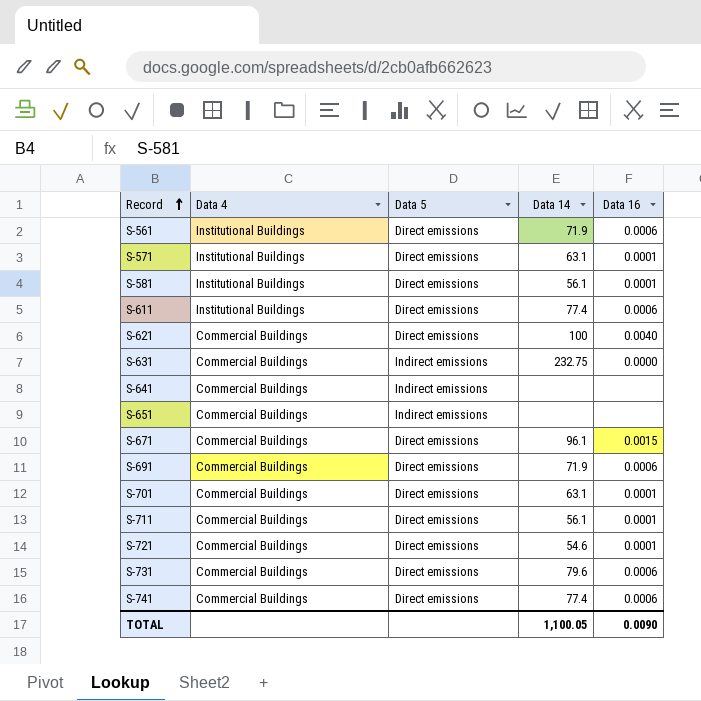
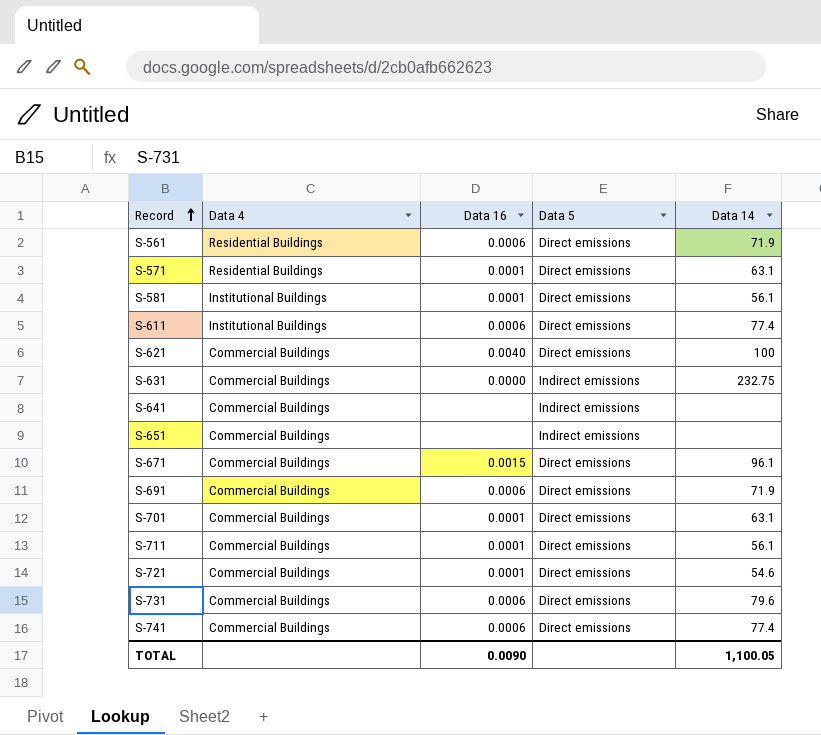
column Data 16 | position: 5 -> 3
S-561 | Data 4: Institutional Buildings -> Residential Buildings
S-571 | Data 4: Institutional Buildings -> Residential Buildings

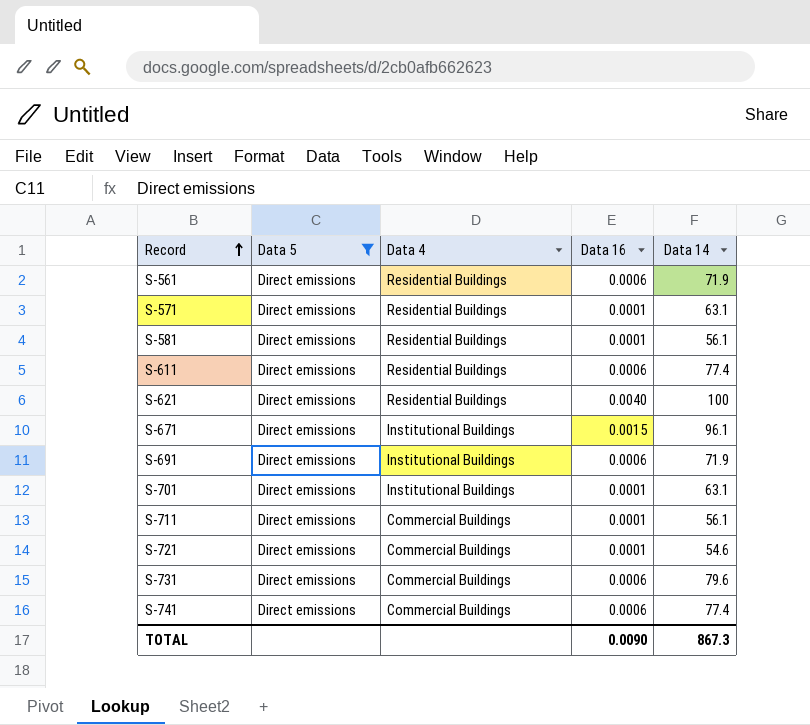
filter: none -> Data 5 = Direct emissions
column Data 5 | position: 4 -> 2
S-581 | Data 4: Institutional Buildings -> Residential Buildings
S-611 | Data 4: Institutional Buildings -> Residential Buildings
S-621 | Data 4: Commercial Buildings -> Residential Buildings
S-671 | Data 4: Commercial Buildings -> Institutional Buildings
S-691 | Data 4: Commercial Buildings -> Institutional Buildings
S-701 | Data 4: Commercial Buildings -> Institutional Buildings
TOTAL | Data 14: 1,100.05 -> 867.3

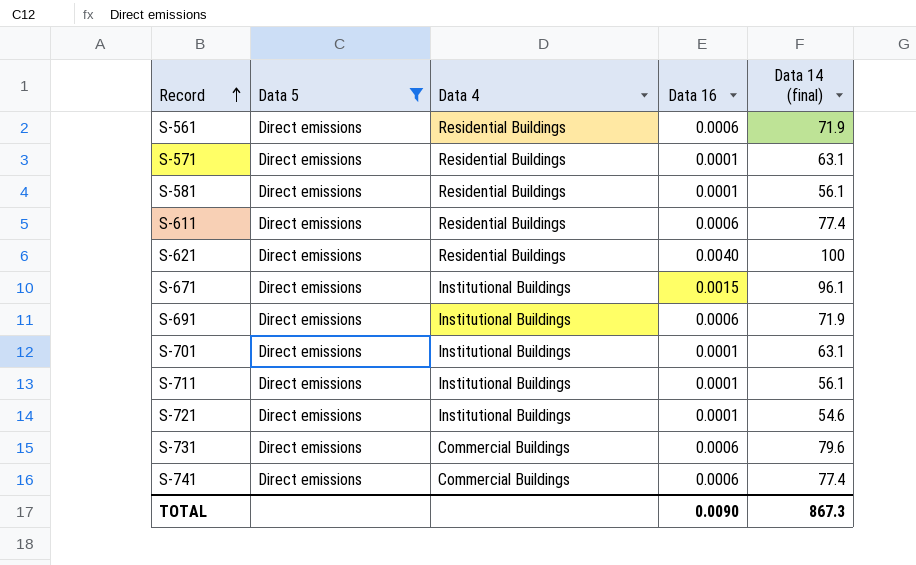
column name: Data 14 -> Data 14 (final)
S-711 | Data 4: Commercial Buildings -> Institutional Buildings
S-721 | Data 4: Commercial Buildings -> Institutional Buildings

